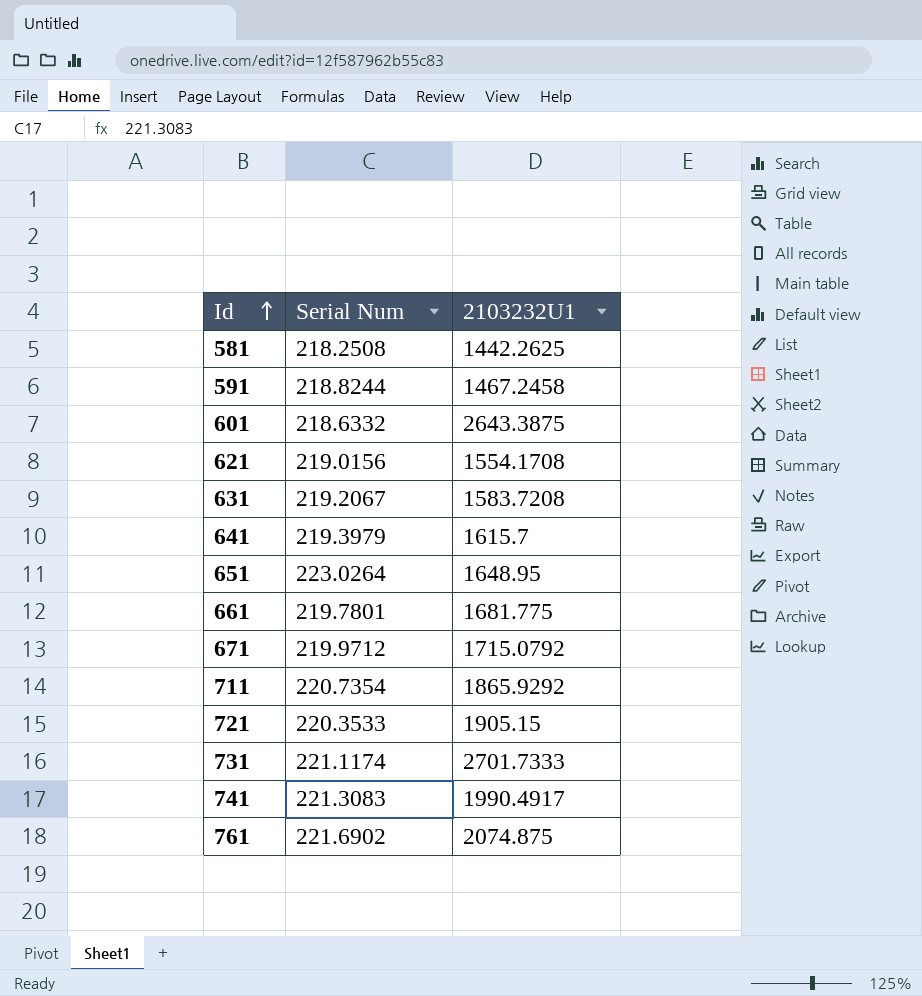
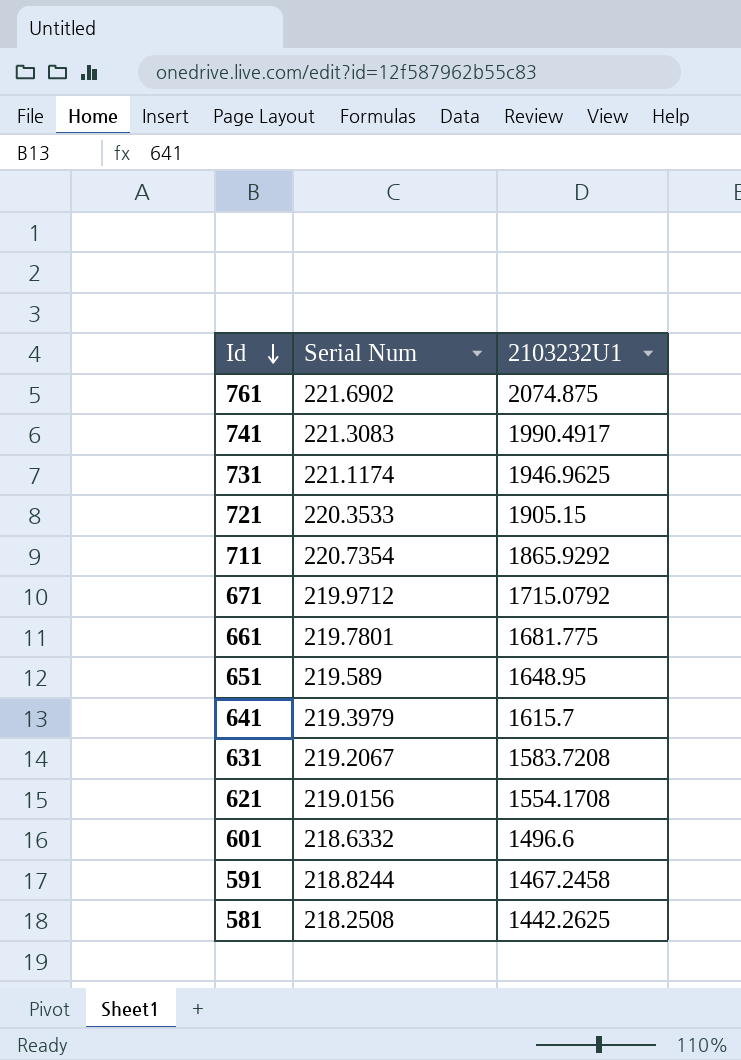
row order: Id ascending -> Id descending
731 | 2103232U1: 2701.7333 -> 1946.9625
651 | Serial Num: 223.0264 -> 219.589
601 | 2103232U1: 2643.3875 -> 1496.6

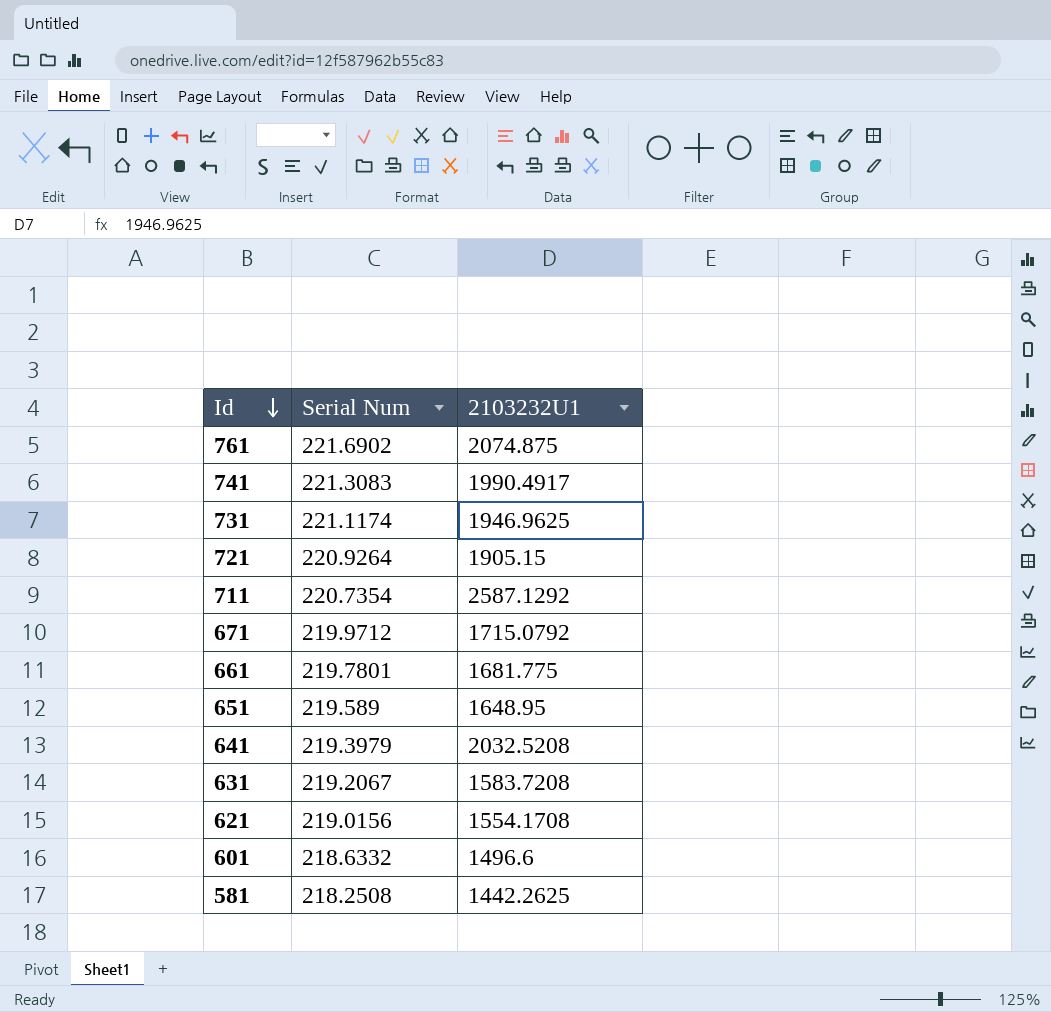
row 591: 218.8244 | 1467.2458 -> none
721 | Serial Num: 220.3533 -> 220.9264
711 | 2103232U1: 1865.9292 -> 2587.1292
641 | 2103232U1: 1615.7 -> 2032.5208

